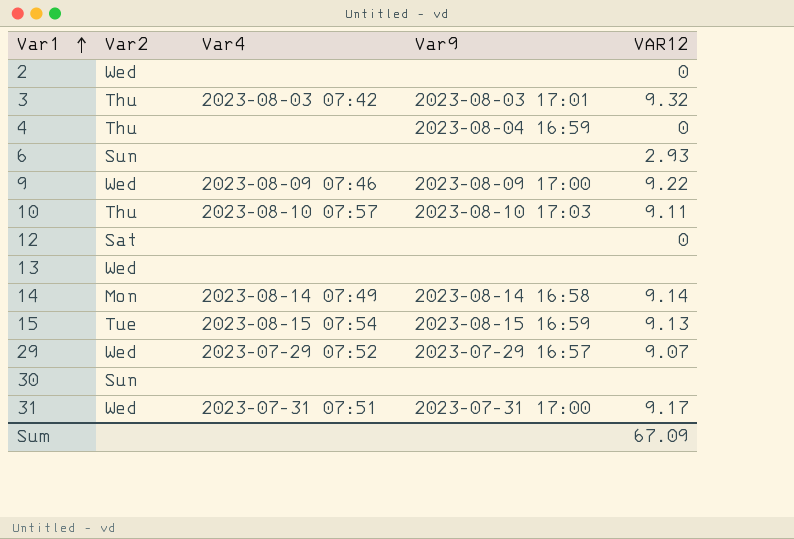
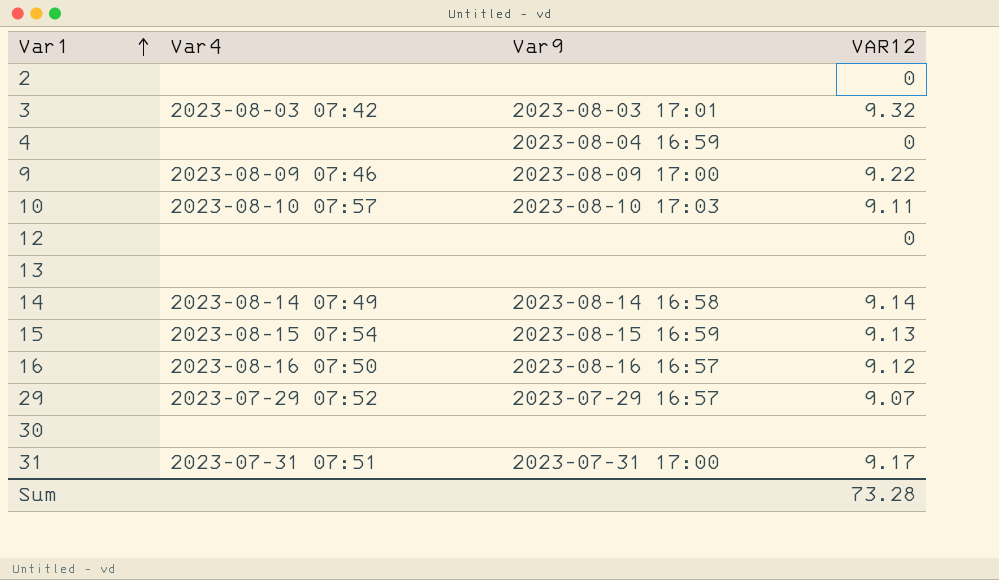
column Var2 | position: 2 -> none
row 6: Sun | none | none | 2.93 -> none
row 16: none -> 2023-08-16 07:50 | 2023-08-16 16:57 | 9.12
Sum | VAR12: 67.09 -> 73.28

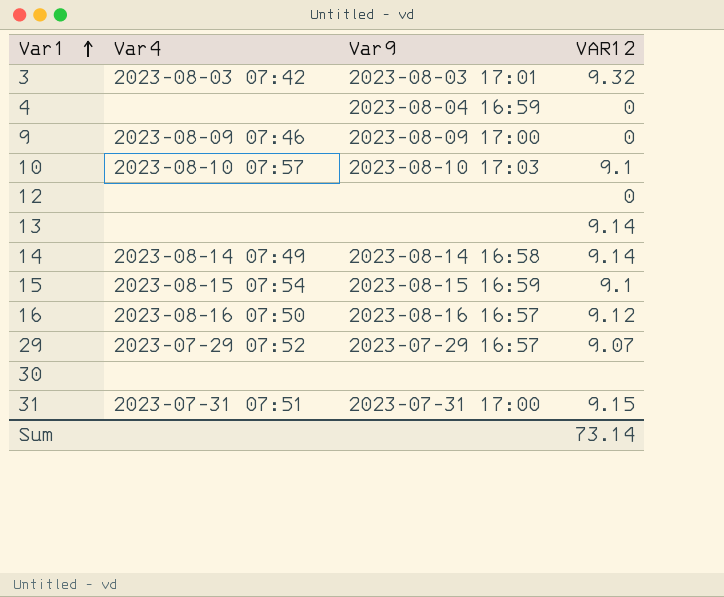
row 2: none | none | 0 -> none
9 | VAR12: 9.22 -> 0
10 | VAR12: 9.11 -> 9.1
13 | VAR12: none -> 9.14
15 | VAR12: 9.13 -> 9.1
31 | VAR12: 9.17 -> 9.15
Sum | VAR12: 73.28 -> 73.14

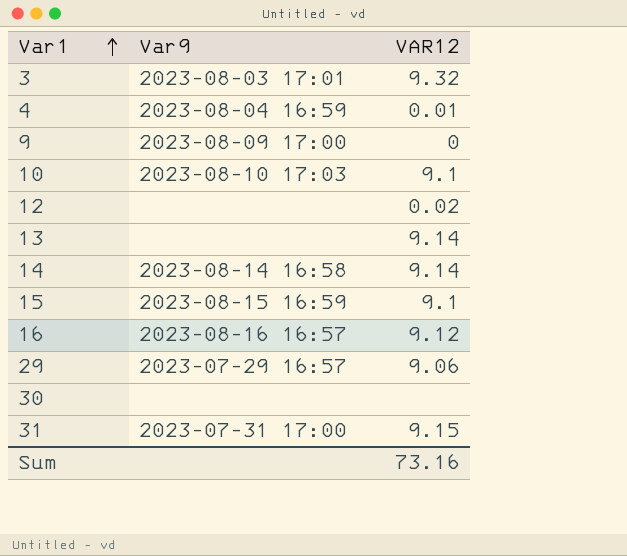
column Var4 | position: 2 -> none
4 | VAR12: 0 -> 0.01
12 | VAR12: 0 -> 0.02
29 | VAR12: 9.07 -> 9.06
Sum | VAR12: 73.14 -> 73.16

